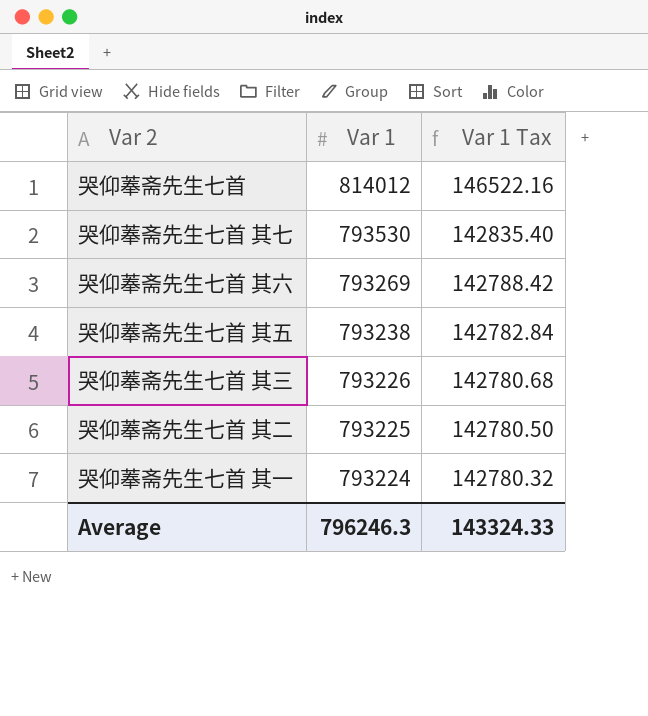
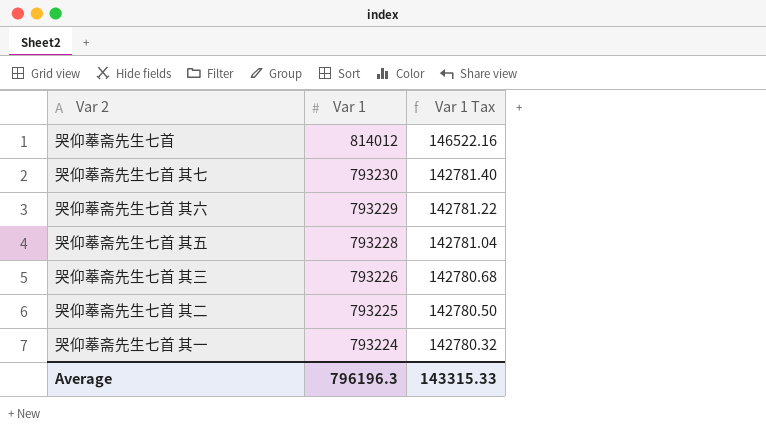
哭仰菶斋先生七首 其七 | Var 1: 793530 -> 793230
哭仰菶斋先生七首 其七 | Var 1 Tax: 142835.40 -> 142781.40
哭仰菶斋先生七首 其六 | Var 1: 793269 -> 793229
哭仰菶斋先生七首 其六 | Var 1 Tax: 142788.42 -> 142781.22
哭仰菶斋先生七首 其五 | Var 1: 793238 -> 793228
哭仰菶斋先生七首 其五 | Var 1 Tax: 142782.84 -> 142781.04
Average | Var 1: 796246.3 -> 796196.3
Average | Var 1 Tax: 143324.33 -> 143315.33

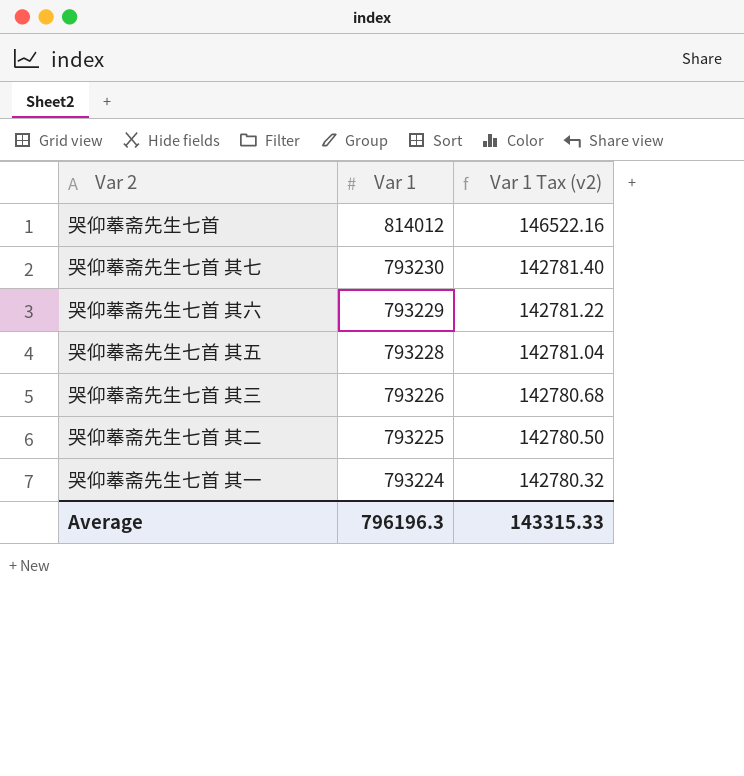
column name: Var 1 Tax -> Var 1 Tax (v2)

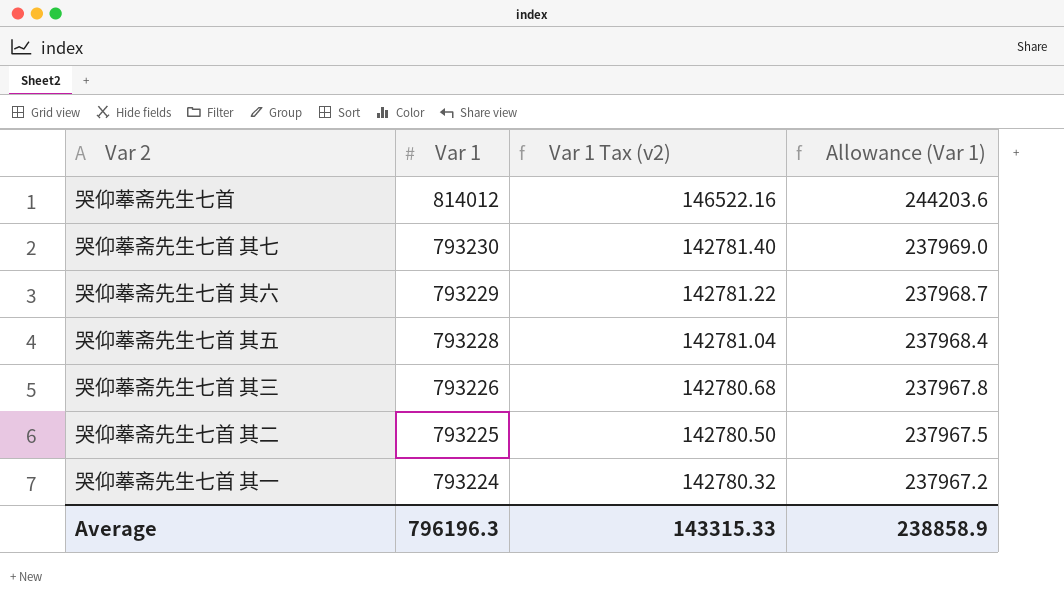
column Allowance (Var 1) | formula: none -> [Var 1] * 0.3

